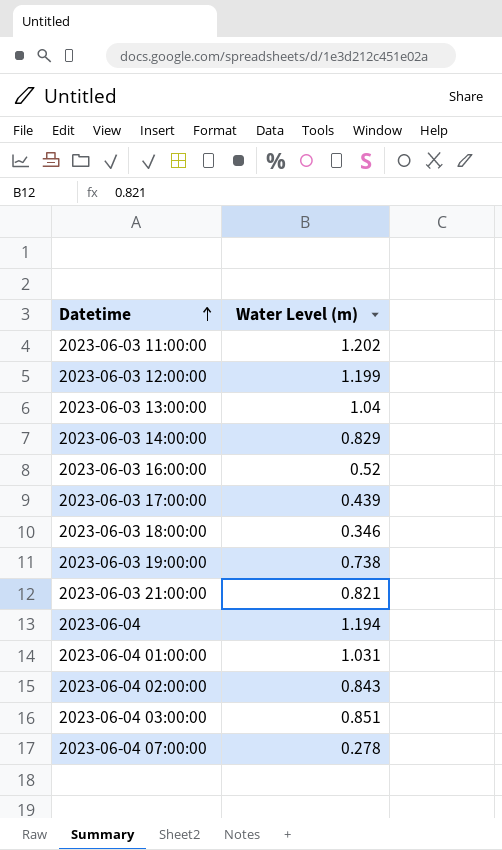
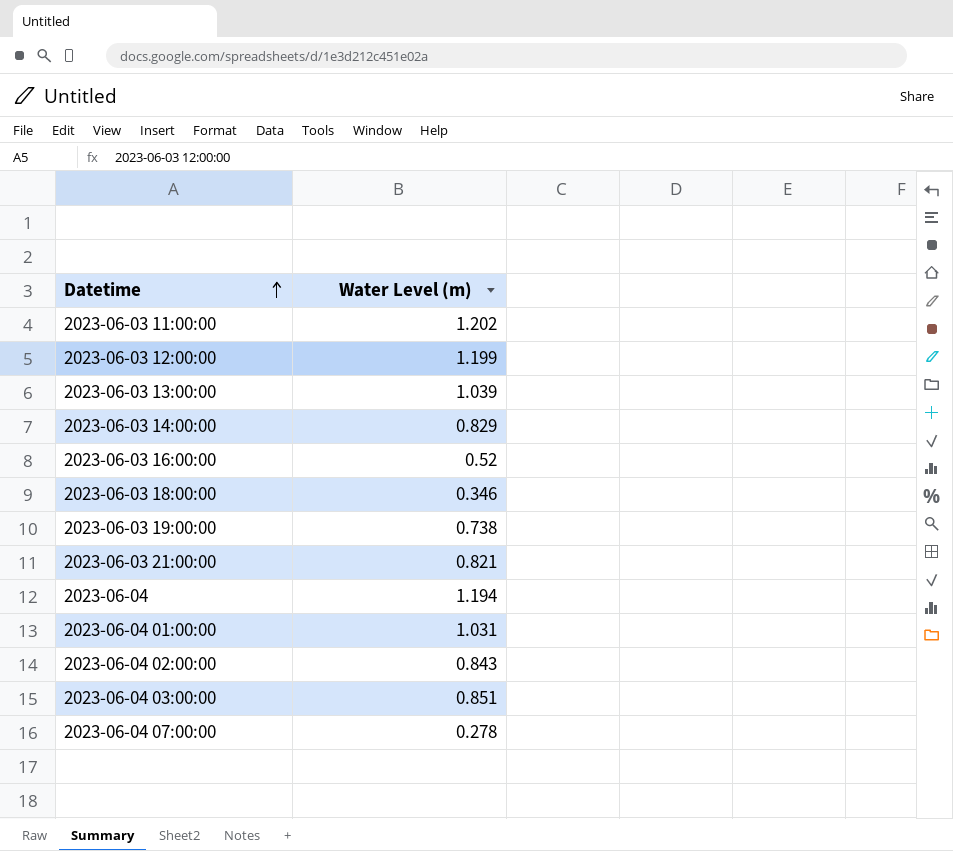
row 2023-06-03 17:00:00: 0.439 -> none
2023-06-03 13:00:00 | Water Level (m): 1.04 -> 1.039

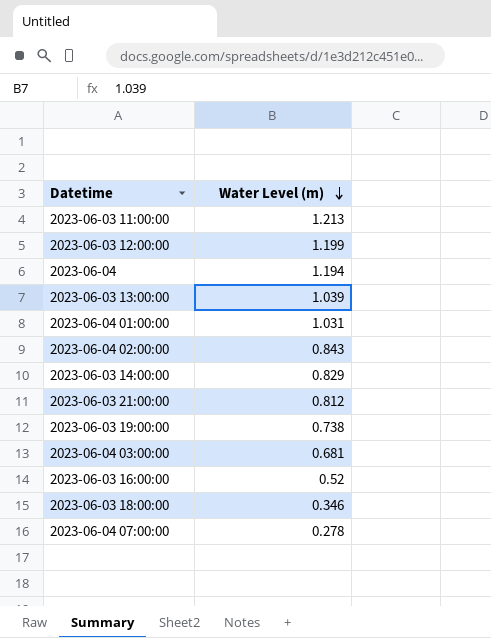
row order: Datetime ascending -> Water Level (m) descending
2023-06-03 11:00:00 | Water Level (m): 1.202 -> 1.213
2023-06-03 21:00:00 | Water Level (m): 0.821 -> 0.812
2023-06-04 03:00:00 | Water Level (m): 0.851 -> 0.681

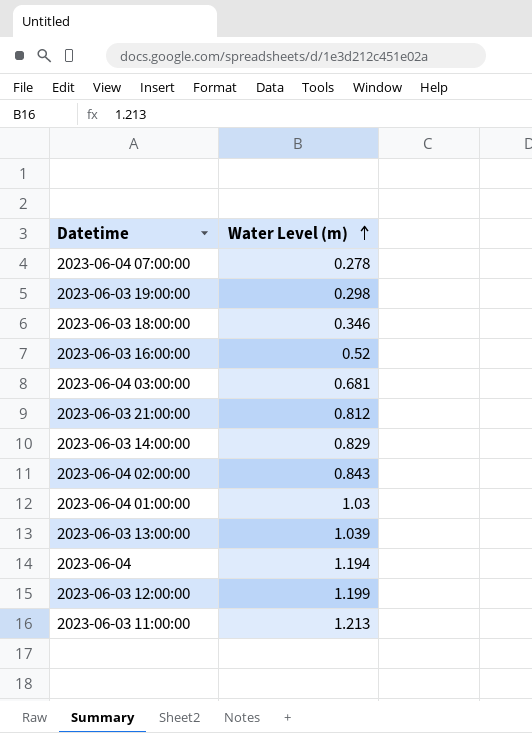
row order: Water Level (m) descending -> Water Level (m) ascending
2023-06-03 19:00:00 | Water Level (m): 0.738 -> 0.298
2023-06-04 01:00:00 | Water Level (m): 1.031 -> 1.03

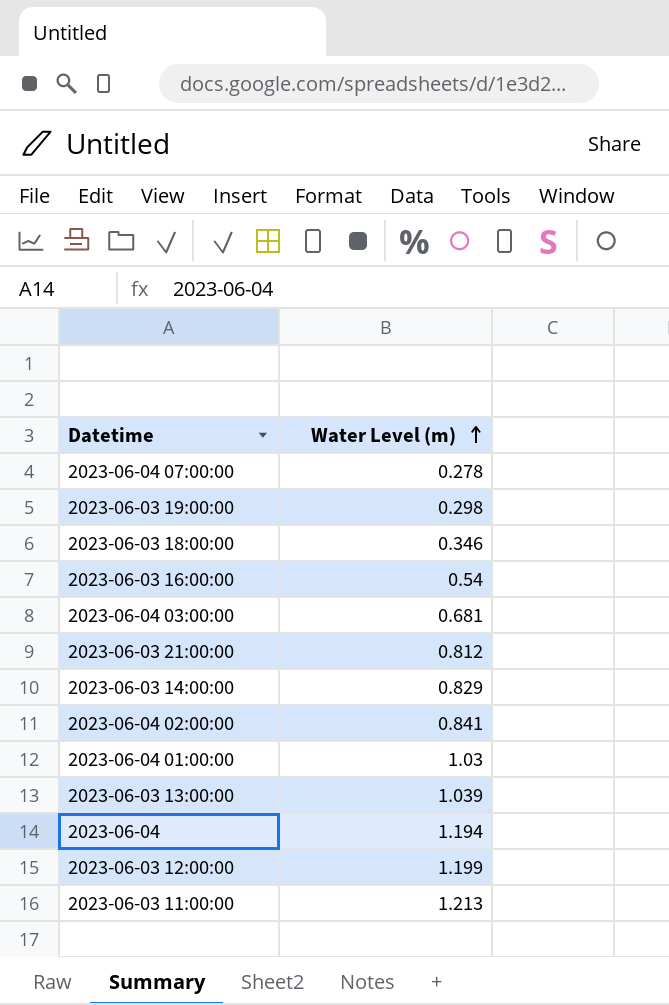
2023-06-03 16:00:00 | Water Level (m): 0.52 -> 0.54
2023-06-04 02:00:00 | Water Level (m): 0.843 -> 0.841

